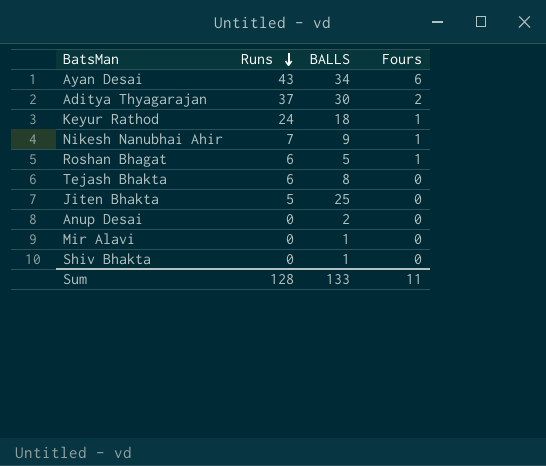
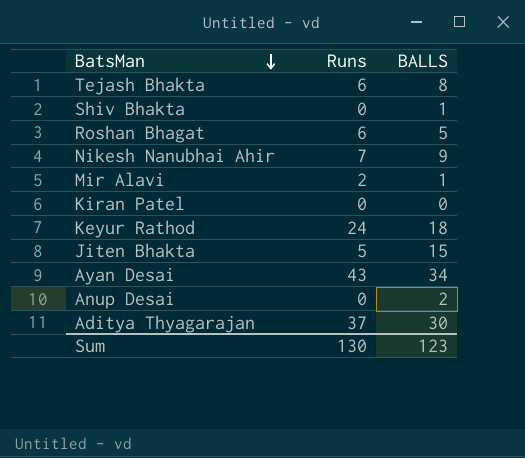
row order: Runs descending -> BatsMan descending
column Fours | position: 4 -> none
Mir Alavi | Runs: 0 -> 2
row Kiran Patel: none -> 0 | 0
Jiten Bhakta | BALLS: 25 -> 15
Sum | Runs: 128 -> 130
Sum | BALLS: 133 -> 123

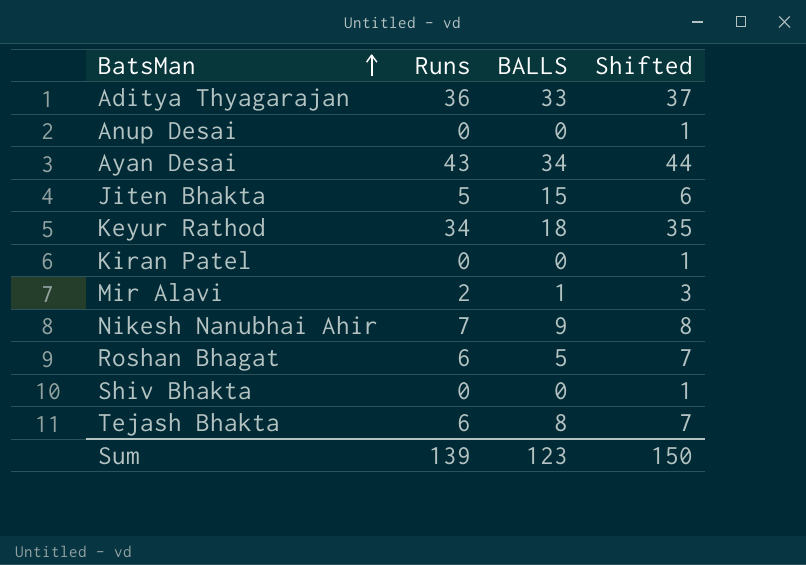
row order: BatsMan descending -> BatsMan ascending
column Shifted | formula: none -> [Runs] + 1
Aditya Thyagarajan | Runs: 37 -> 36
Aditya Thyagarajan | BALLS: 30 -> 33
Anup Desai | BALLS: 2 -> 0
Keyur Rathod | Runs: 24 -> 34
Shiv Bhakta | BALLS: 1 -> 0
Sum | Runs: 130 -> 139

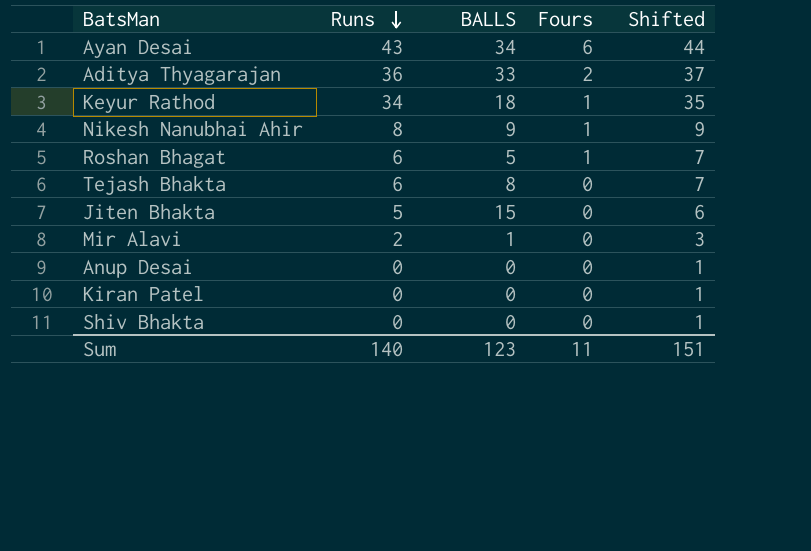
row order: BatsMan ascending -> Runs descending
column Fours | position: none -> 4
Nikesh Nanubhai Ahir | Runs: 7 -> 8
Nikesh Nanubhai Ahir | Shifted: 8 -> 9
Sum | Runs: 139 -> 140
Sum | Shifted: 150 -> 151

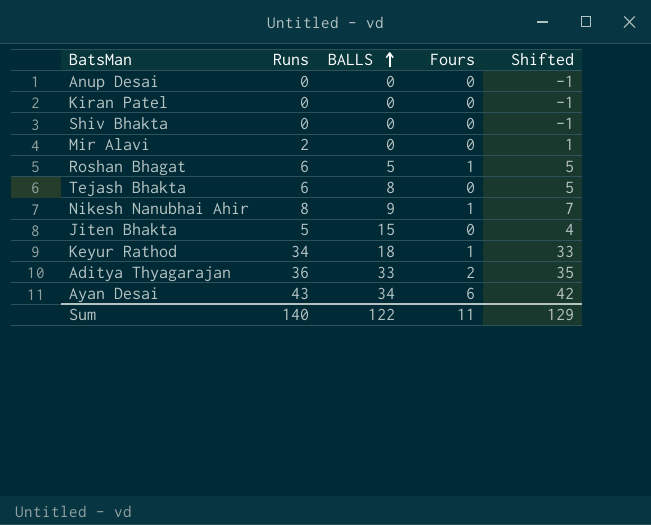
row order: Runs descending -> BALLS ascending
column Shifted | formula: [Runs] + 1 -> [Runs] - 1
Mir Alavi | BALLS: 1 -> 0
Sum | BALLS: 123 -> 122
Sum | Shifted: 151 -> 129

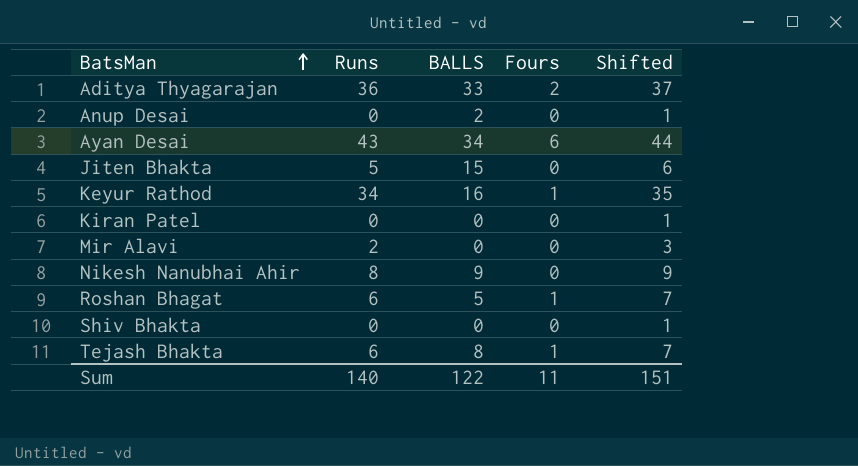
row order: BALLS ascending -> BatsMan ascending
column Shifted | formula: [Runs] - 1 -> [Runs] + 1
Anup Desai | BALLS: 0 -> 2
Keyur Rathod | BALLS: 18 -> 16
Nikesh Nanubhai Ahir | Fours: 1 -> 0
Tejash Bhakta | Fours: 0 -> 1
Sum | Shifted: 129 -> 151

